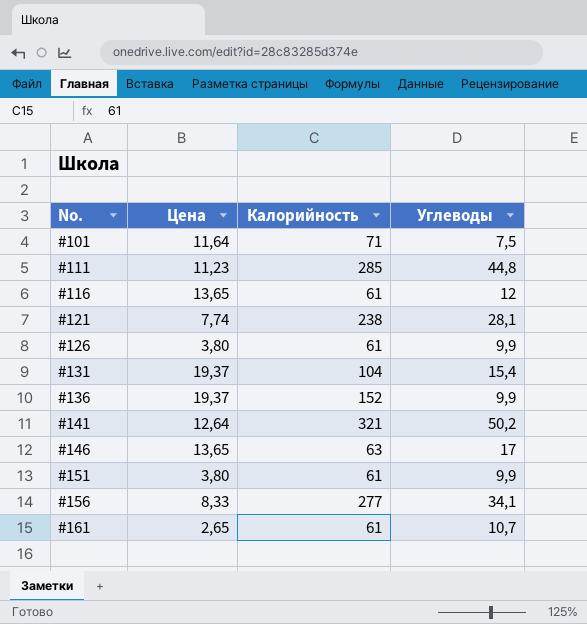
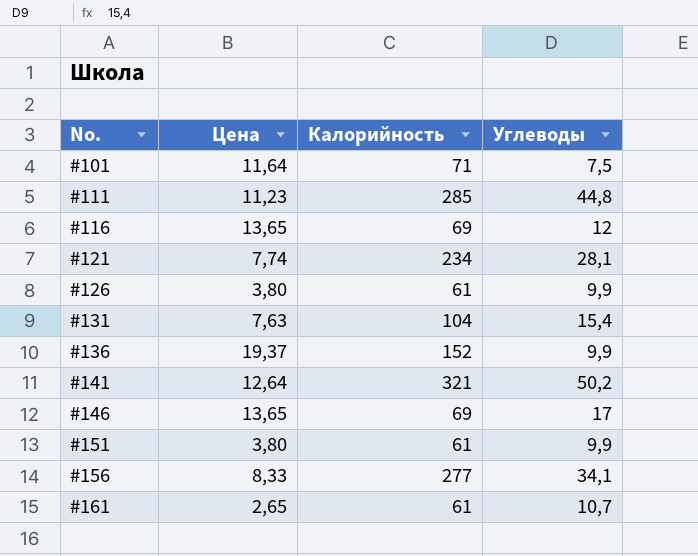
#116 | Калорийность: 61 -> 69
#121 | Калорийность: 238 -> 234
#131 | Цена: 19,37 -> 7,63
#146 | Калорийность: 63 -> 69

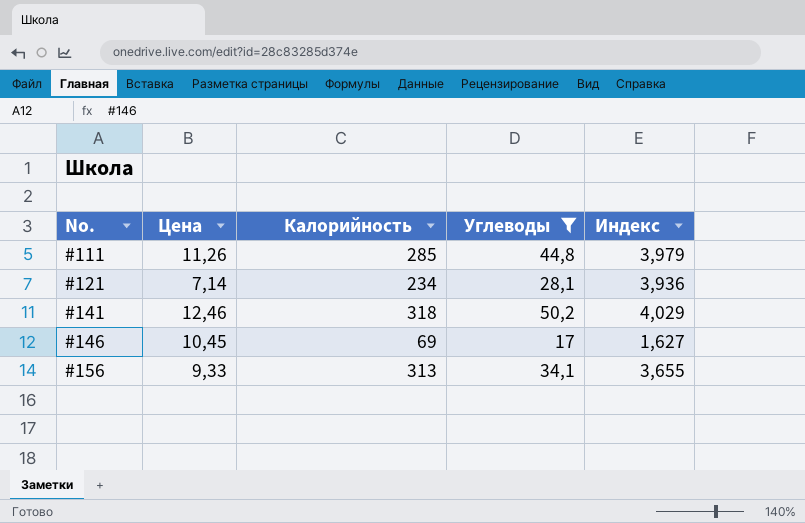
filter: none -> Углеводы >= 17
column Индекс | formula: none -> [Углеводы] / [Цена]
#111 | Цена: 11,23 -> 11,26
#121 | Цена: 7,74 -> 7,14
#141 | Цена: 12,64 -> 12,46
#141 | Калорийность: 321 -> 318
#146 | Цена: 13,65 -> 10,45
#156 | Цена: 8,33 -> 9,33
#156 | Калорийность: 277 -> 313

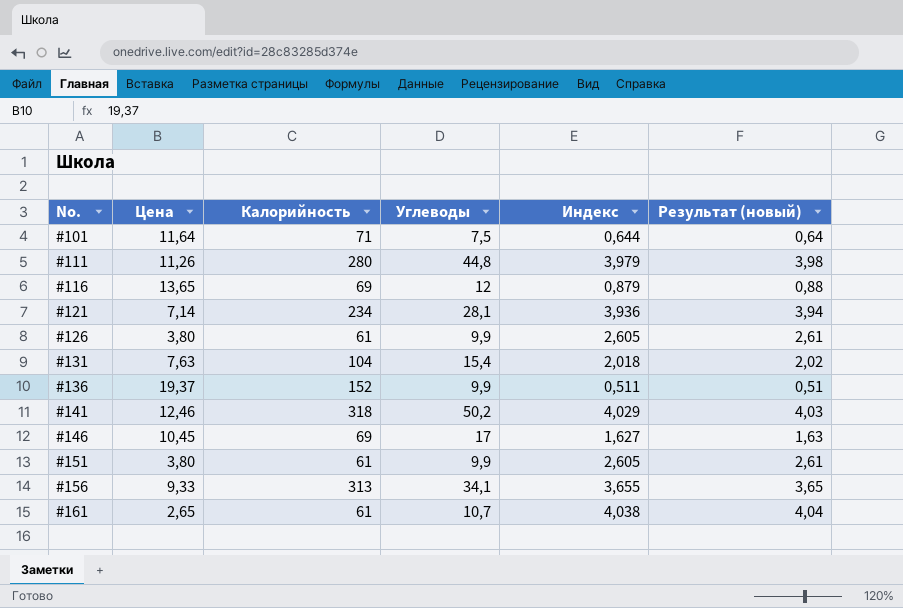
filter: Углеводы >= 17 -> none
column Результат (новый) | formula: none -> [Углеводы] / [Цена]
#111 | Калорийность: 285 -> 280

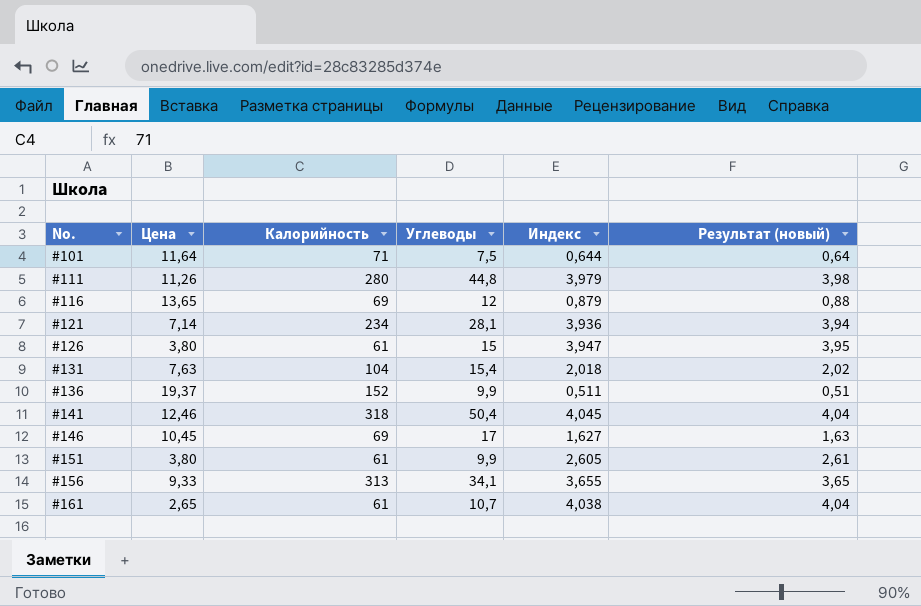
#126 | Углеводы: 9,9 -> 15
#126 | Индекс: 2,605 -> 3,947
#126 | Результат (новый): 2,61 -> 3,95
#141 | Углеводы: 50,2 -> 50,4
#141 | Индекс: 4,029 -> 4,045
#141 | Результат (новый): 4,03 -> 4,04

